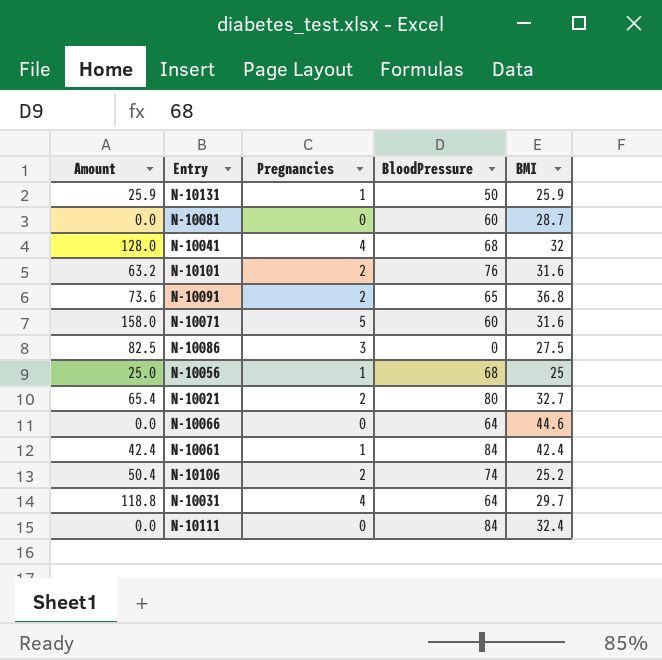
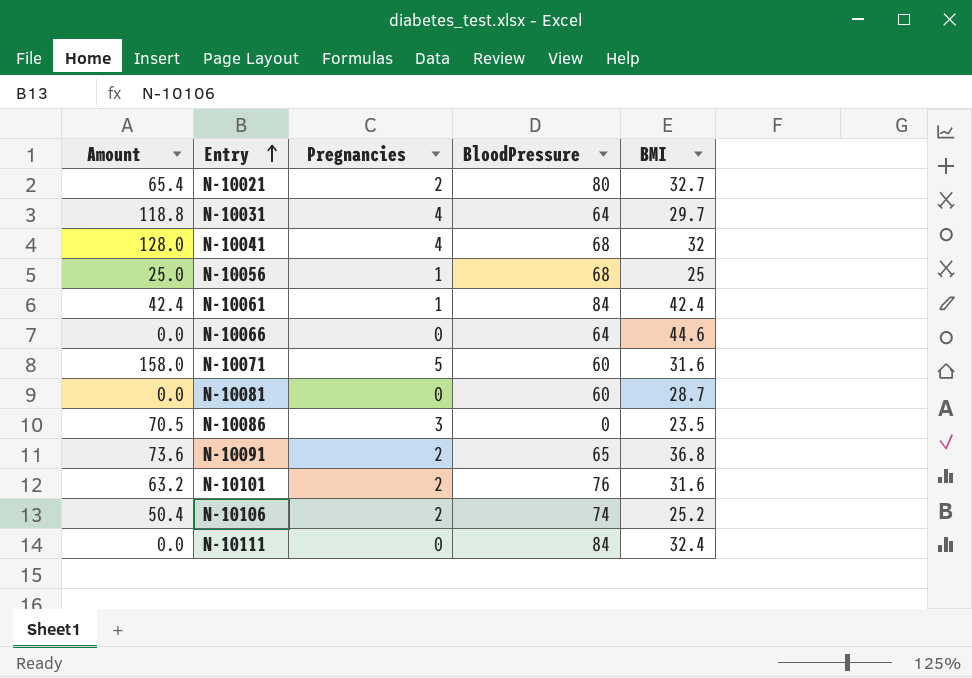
row order: none -> Entry ascending
row N-10131: 25.9 | 1 | 50 | 25.9 -> none
N-10086 | Amount: 82.5 -> 70.5
N-10086 | BMI: 27.5 -> 23.5

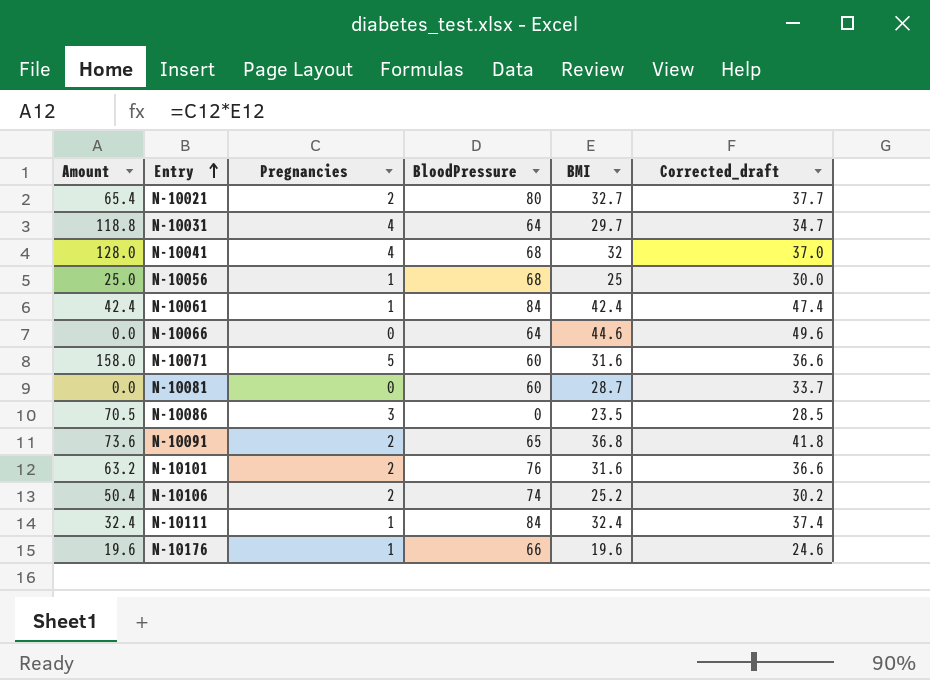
column Corrected_draft | formula: none -> [BMI] + 5
N-10111 | Amount: 0.0 -> 32.4
N-10111 | Pregnancies: 0 -> 1
row N-10176: none -> 19.6 | 1 | 66 | 19.6 | 24.6

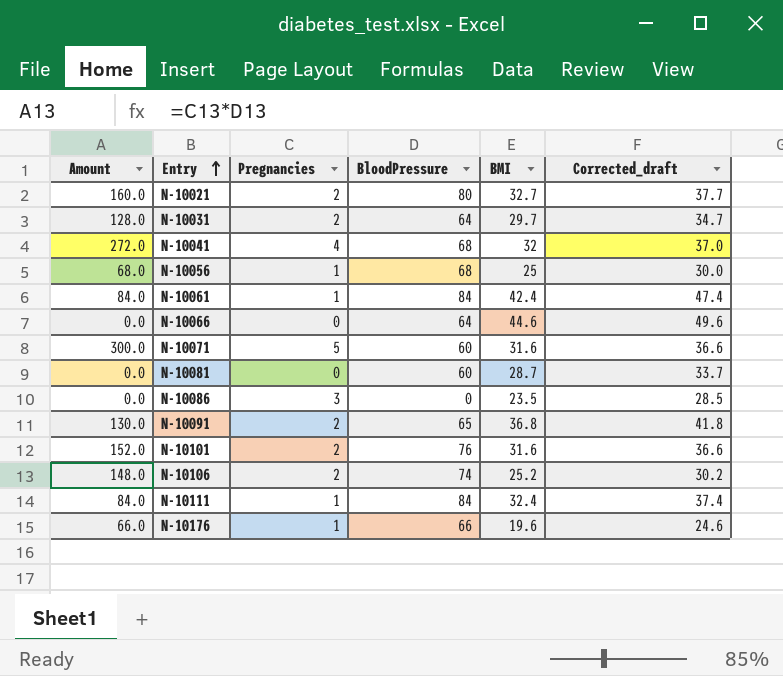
column Amount | formula: [Pregnancies] * [BMI] -> [Pregnancies] * [BloodPressure]
N-10031 | Pregnancies: 4 -> 2

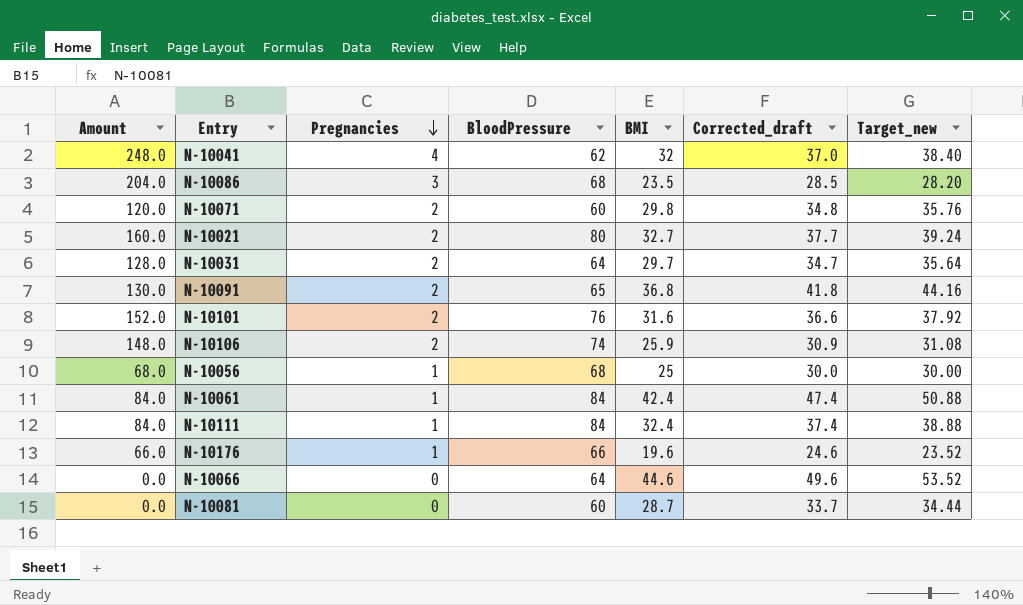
row order: Entry ascending -> Pregnancies descending
column Target_new | formula: none -> [BMI] * 1.2
N-10041 | Amount: 272.0 -> 248.0
N-10041 | BloodPressure: 68 -> 62
N-10086 | Amount: 0.0 -> 204.0
N-10086 | BloodPressure: 0 -> 68
N-10071 | Amount: 300.0 -> 120.0
N-10071 | Pregnancies: 5 -> 2
N-10071 | BMI: 31.6 -> 29.8
N-10071 | Corrected_draft: 36.6 -> 34.8
N-10106 | BMI: 25.2 -> 25.9
N-10106 | Corrected_draft: 30.2 -> 30.9

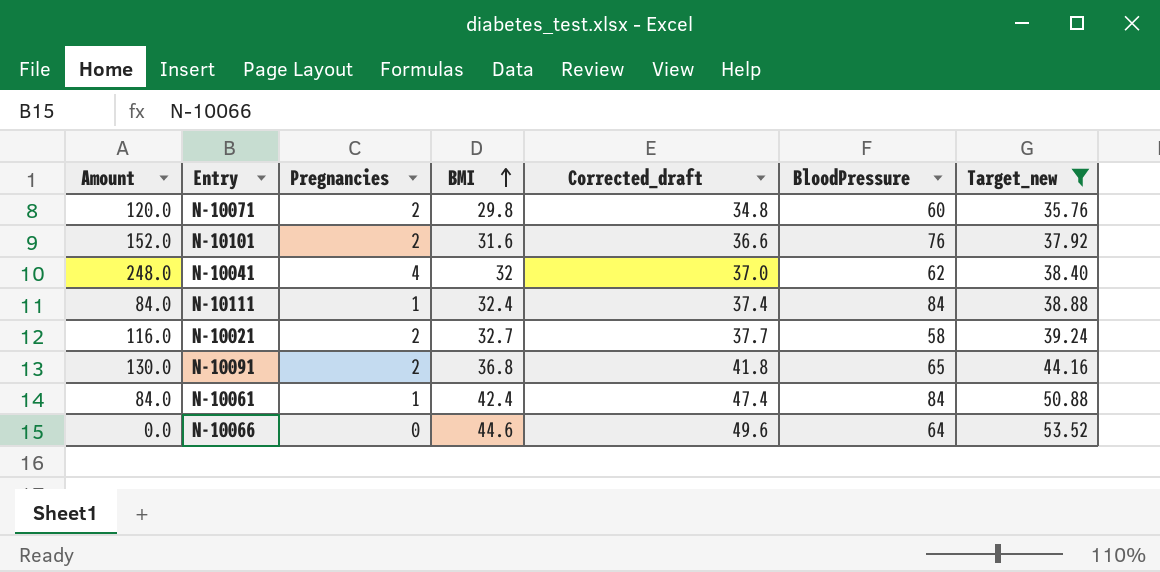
filter: none -> Target_new >= 35.76
row order: Pregnancies descending -> BMI ascending
column BloodPressure | position: 4 -> 6
N-10021 | Amount: 160.0 -> 116.0
N-10021 | BloodPressure: 80 -> 58

